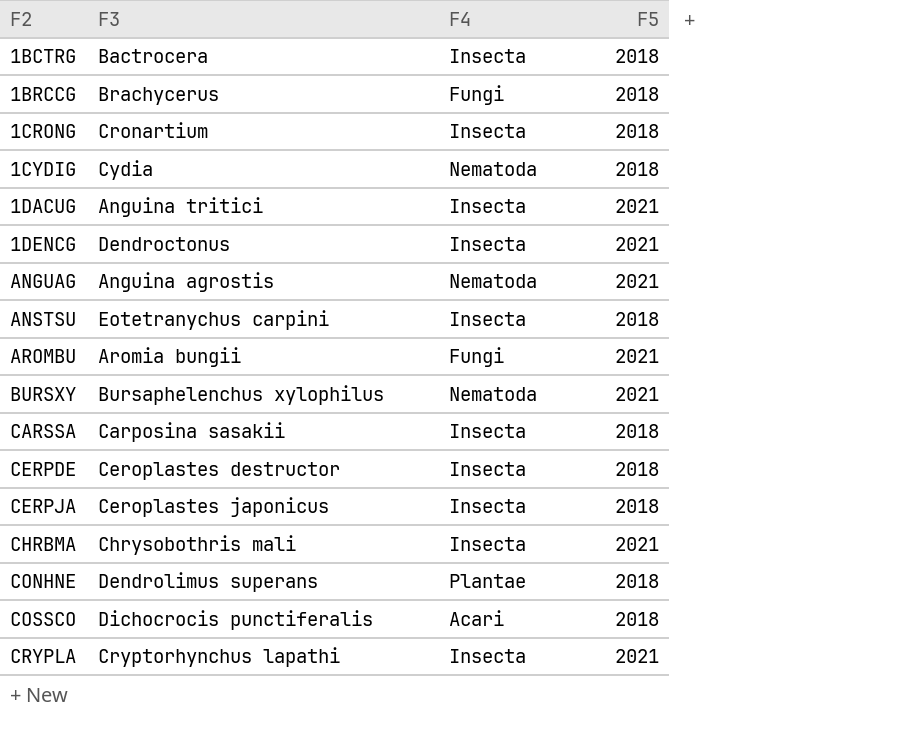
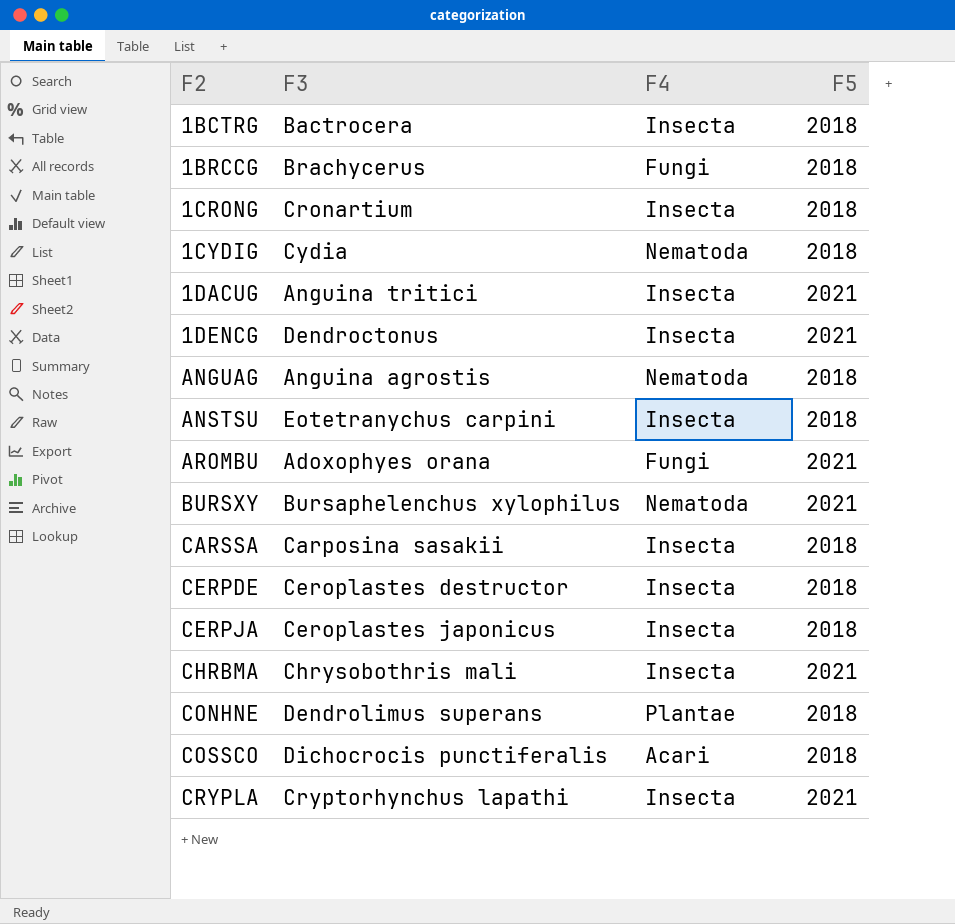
ANGUAG | F5: 2021 -> 2018
AROMBU | F3: Aromia bungii -> Adoxophyes orana

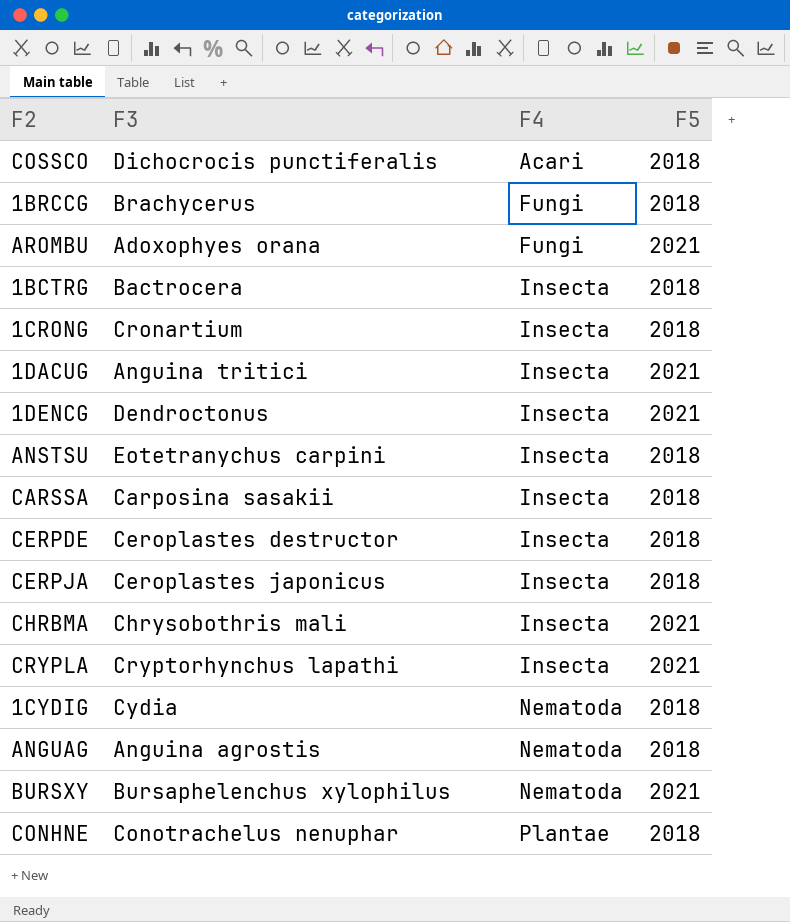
row order: F2 ascending -> F4 ascending
CONHNE | F3: Dendrolimus superans -> Conotrachelus nenuphar

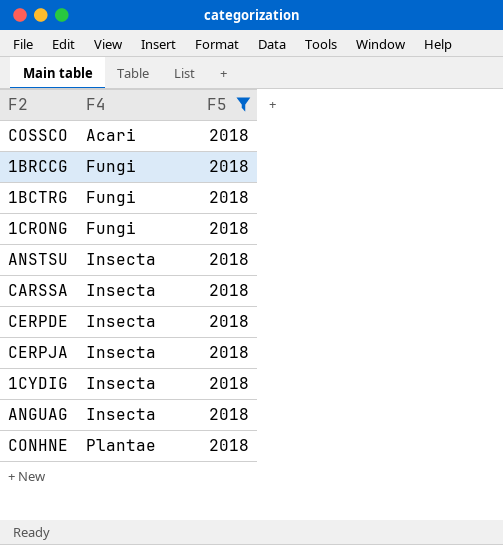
filter: none -> F5 = 2018
column F3 | position: 2 -> none
1BCTRG | F4: Insecta -> Fungi
1CRONG | F4: Insecta -> Fungi
1CYDIG | F4: Nematoda -> Insecta
ANGUAG | F4: Nematoda -> Insecta

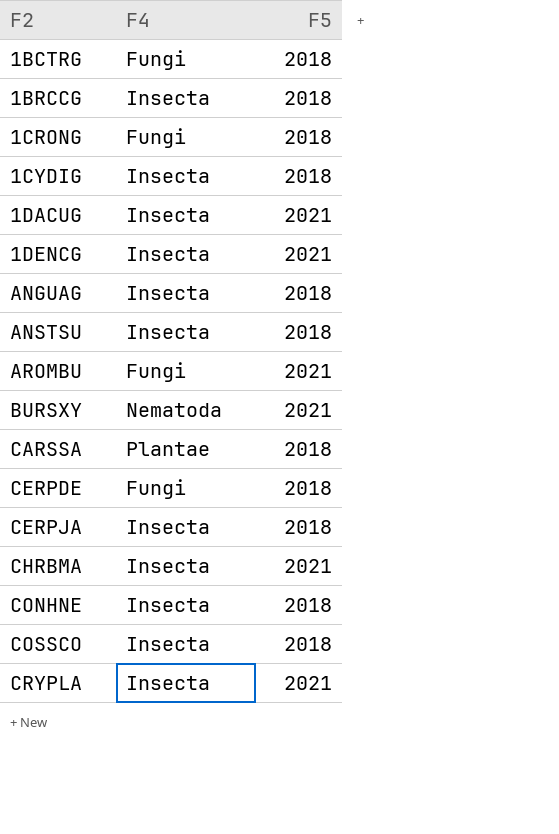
filter: F5 = 2018 -> none
row order: F4 ascending -> F2 ascending
1BRCCG | F4: Fungi -> Insecta
CARSSA | F4: Insecta -> Plantae
CERPDE | F4: Insecta -> Fungi
CONHNE | F4: Plantae -> Insecta
COSSCO | F4: Acari -> Insecta

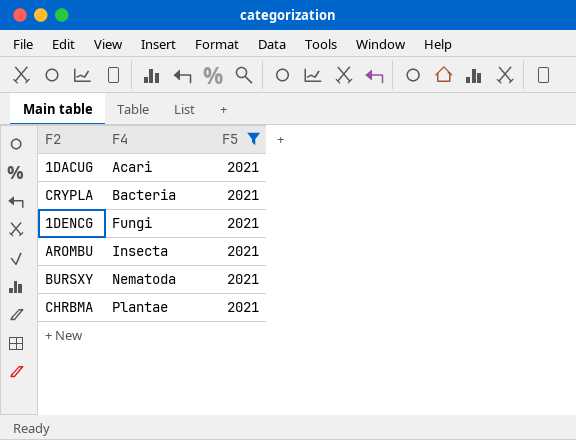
filter: none -> F5 = 2021
row order: F2 ascending -> F4 ascending
1DACUG | F4: Insecta -> Acari
CRYPLA | F4: Insecta -> Bacteria
1DENCG | F4: Insecta -> Fungi
AROMBU | F4: Fungi -> Insecta
CHRBMA | F4: Insecta -> Plantae

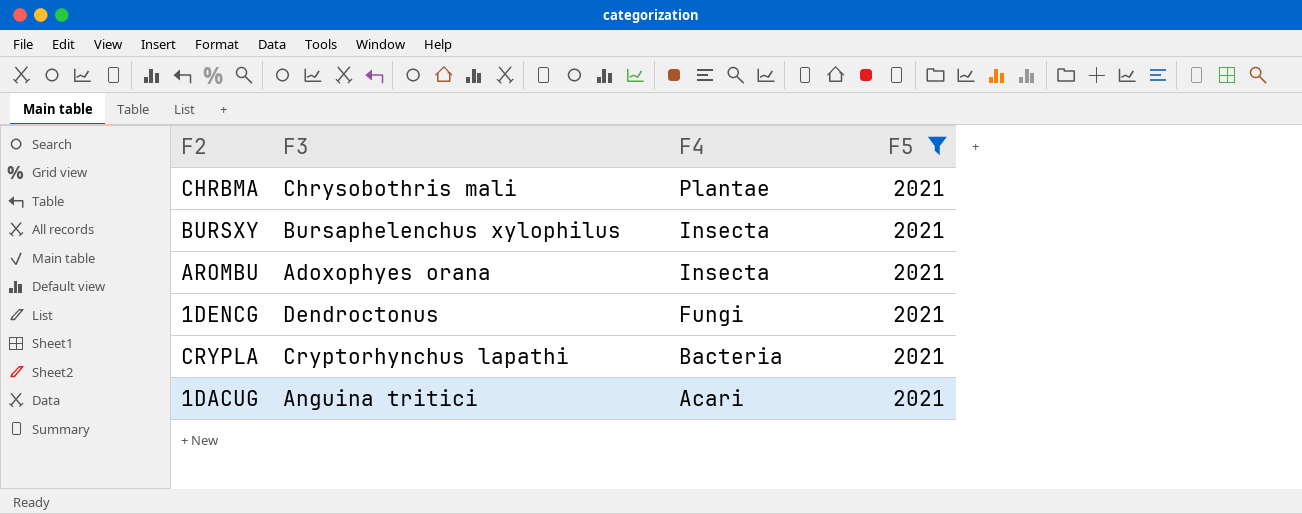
row order: F4 ascending -> F4 descending
column F3 | position: none -> 2
BURSXY | F4: Nematoda -> Insecta

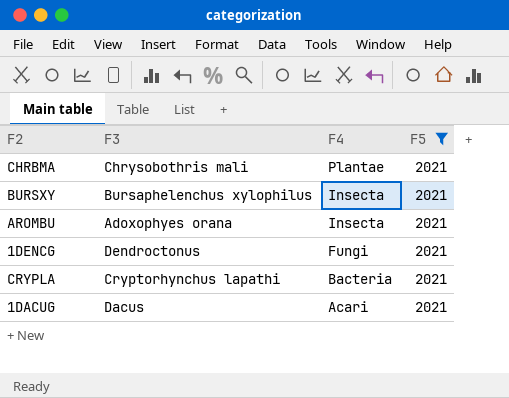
1DACUG | F3: Anguina tritici -> Dacus

